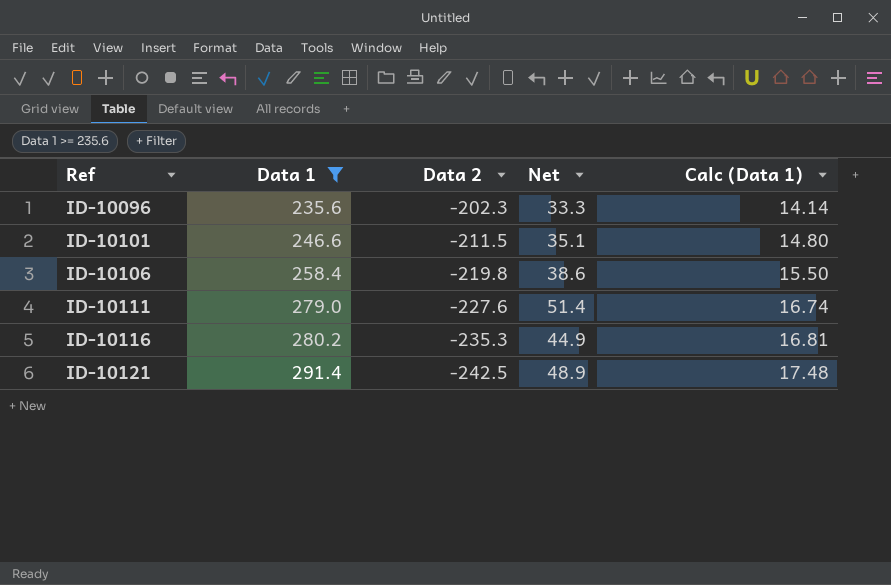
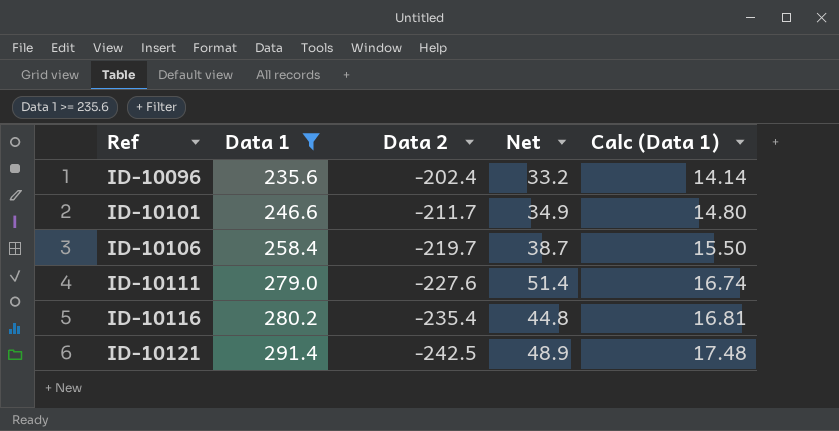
ID-10096 | Data 2: -202.3 -> -202.4
ID-10096 | Net: 33.3 -> 33.2
ID-10101 | Data 2: -211.5 -> -211.7
ID-10101 | Net: 35.1 -> 34.9
ID-10106 | Data 2: -219.8 -> -219.7
ID-10106 | Net: 38.6 -> 38.7
ID-10116 | Data 2: -235.3 -> -235.4
ID-10116 | Net: 44.9 -> 44.8

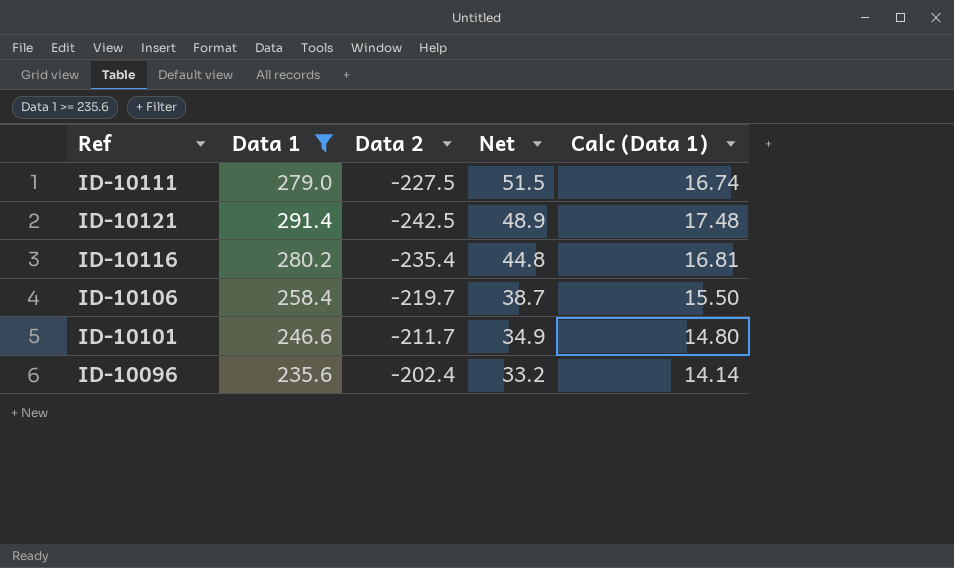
row order: Ref ascending -> Net descending
ID-10111 | Data 2: -227.6 -> -227.5
ID-10111 | Net: 51.4 -> 51.5

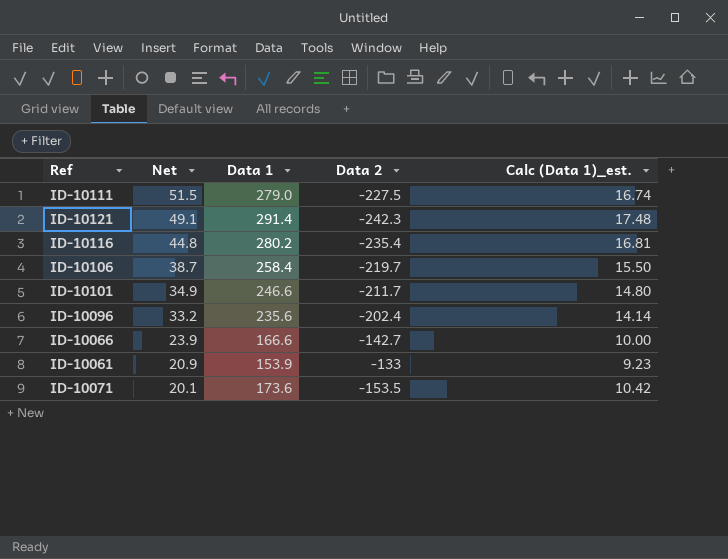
filter: Data 1 >= 235.6 -> none
column Net | position: 4 -> 2
column name: Calc (Data 1) -> Calc (Data 1)_est.
ID-10121 | Net: 48.9 -> 49.1
ID-10121 | Data 2: -242.5 -> -242.3

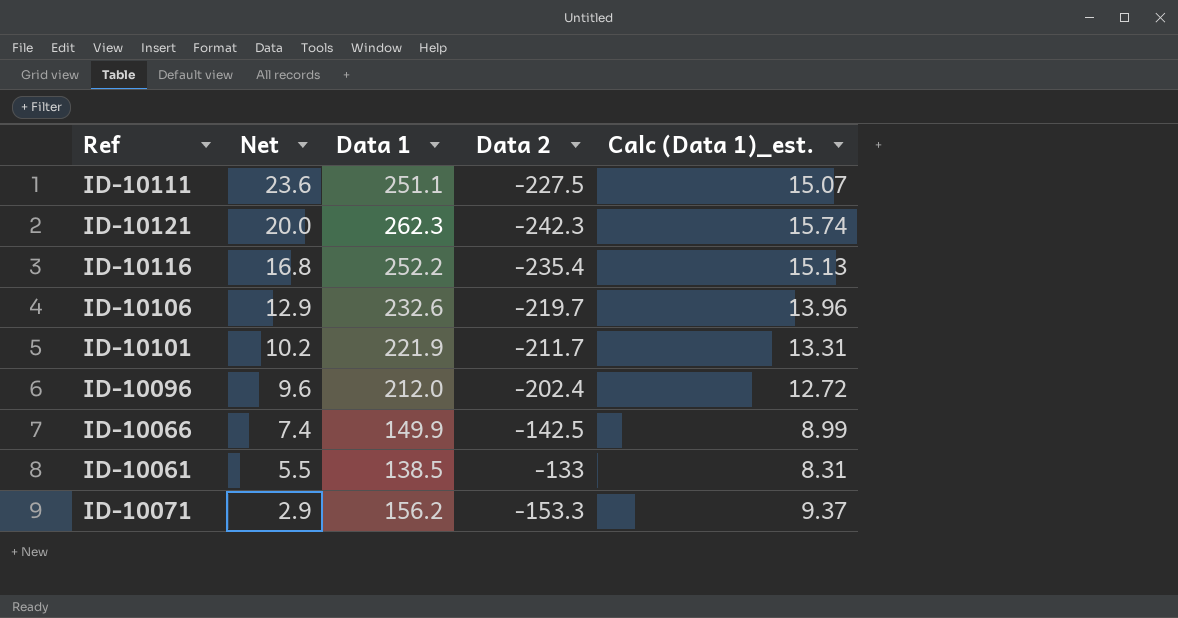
ID-10111 | Net: 51.5 -> 23.6
ID-10111 | Data 1: 279.0 -> 251.1
ID-10111 | Calc (Data 1)_est.: 16.74 -> 15.07
ID-10121 | Net: 49.1 -> 20.0
ID-10121 | Data 1: 291.4 -> 262.3
ID-10121 | Calc (Data 1)_est.: 17.48 -> 15.74
ID-10116 | Net: 44.8 -> 16.8
ID-10116 | Data 1: 280.2 -> 252.2
ID-10116 | Calc (Data 1)_est.: 16.81 -> 15.13
ID-10106 | Net: 38.7 -> 12.9
ID-10106 | Data 1: 258.4 -> 232.6
ID-10106 | Calc (Data 1)_est.: 15.50 -> 13.96
ID-10101 | Net: 34.9 -> 10.2
ID-10101 | Data 1: 246.6 -> 221.9
ID-10101 | Calc (Data 1)_est.: 14.80 -> 13.31
ID-10096 | Net: 33.2 -> 9.6
ID-10096 | Data 1: 235.6 -> 212.0
ID-10096 | Calc (Data 1)_est.: 14.14 -> 12.72
ID-10066 | Net: 23.9 -> 7.4
ID-10066 | Data 1: 166.6 -> 149.9
ID-10066 | Data 2: -142.7 -> -142.5
ID-10066 | Calc (Data 1)_est.: 10.00 -> 8.99
ID-10061 | Net: 20.9 -> 5.5
ID-10061 | Data 1: 153.9 -> 138.5
ID-10061 | Calc (Data 1)_est.: 9.23 -> 8.31
ID-10071 | Net: 20.1 -> 2.9
ID-10071 | Data 1: 173.6 -> 156.2
ID-10071 | Data 2: -153.5 -> -153.3
ID-10071 | Calc (Data 1)_est.: 10.42 -> 9.37

